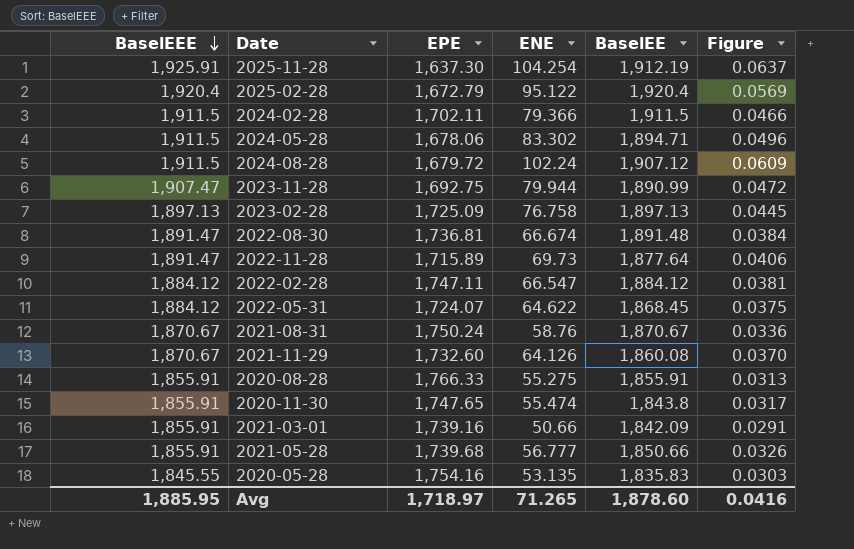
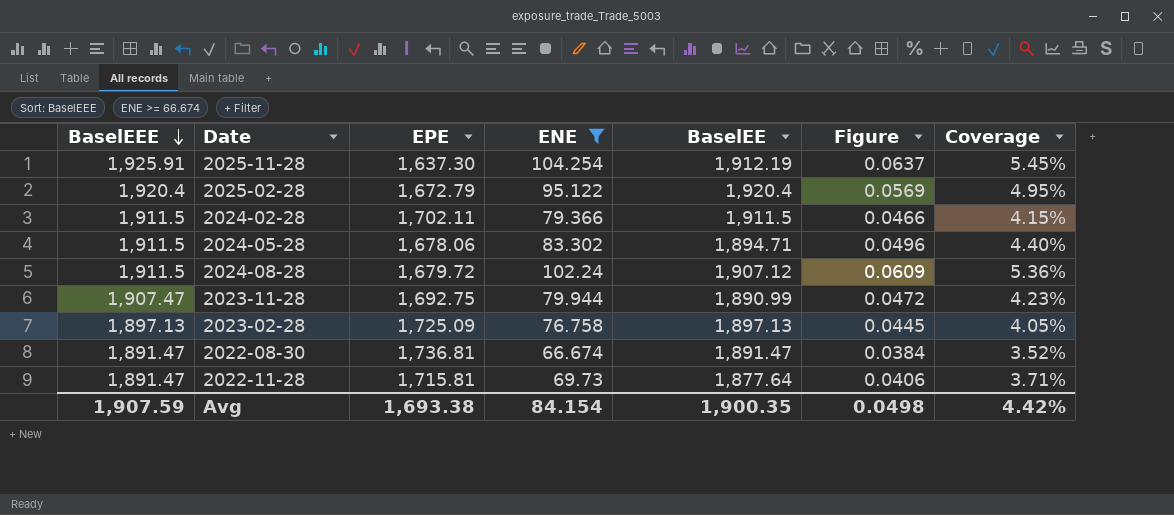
filter: none -> ENE >= 66.674
column Coverage | formula: none -> [ENE] / [BaselEE]
2022-08-30 | BaselEE: 1,891.48 -> 1,891.47
2022-11-28 | EPE: 1,715.89 -> 1,715.81
Avg | BaselEEE: 1,885.95 -> 1,907.59
Avg | EPE: 1,718.97 -> 1,693.38
Avg | ENE: 71.265 -> 84.154
Avg | BaselEE: 1,878.60 -> 1,900.35
Avg | Figure: 0.0416 -> 0.0498

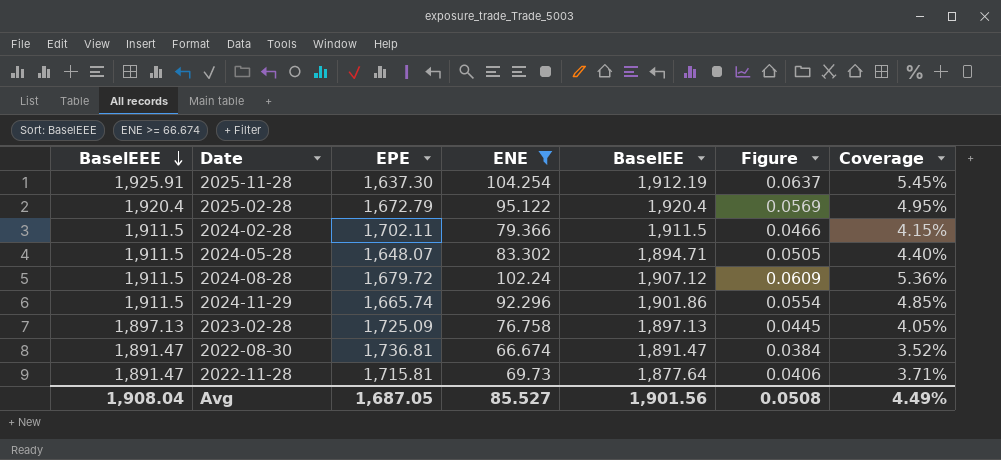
row 2023-11-28: 1,907.47 | 1,692.75 | 79.944 | 1,890.99 | 0.0472 | 4.23% -> none
2024-05-28 | EPE: 1,678.06 -> 1,648.07
2024-05-28 | Figure: 0.0496 -> 0.0505
row 2024-11-29: none -> 1,911.5 | 1,665.74 | 92.296 | 1,901.86 | 0.0554 | 4.85%
Avg | BaselEEE: 1,907.59 -> 1,908.04
Avg | EPE: 1,693.38 -> 1,687.05
Avg | ENE: 84.154 -> 85.527
Avg | BaselEE: 1,900.35 -> 1,901.56
Avg | Figure: 0.0498 -> 0.0508
Avg | Coverage: 4.42% -> 4.49%

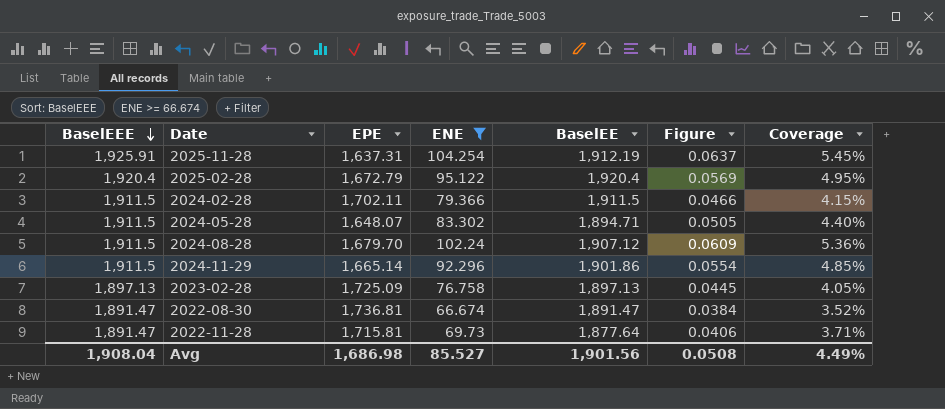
2025-11-28 | EPE: 1,637.30 -> 1,637.31
2024-08-28 | EPE: 1,679.72 -> 1,679.70
2024-11-29 | EPE: 1,665.74 -> 1,665.14
Avg | EPE: 1,687.05 -> 1,686.98

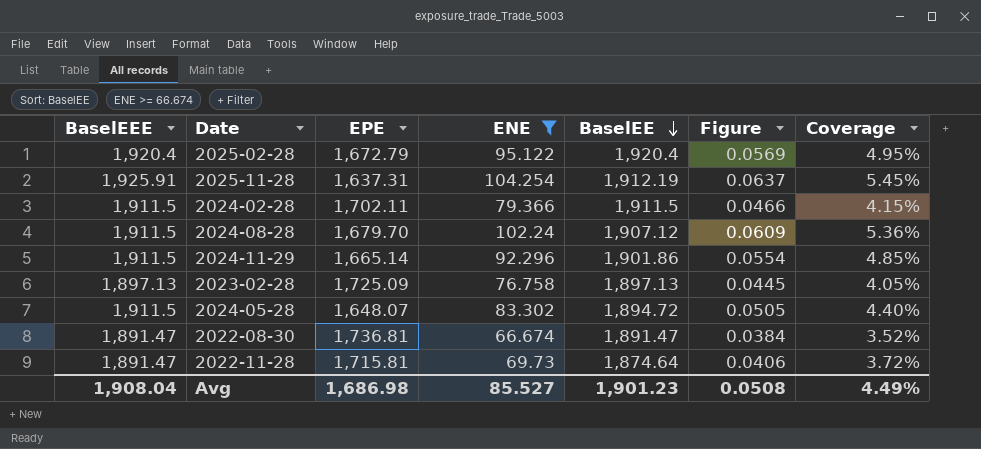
row order: BaselEEE descending -> BaselEE descending
2024-05-28 | BaselEE: 1,894.71 -> 1,894.72
2022-11-28 | BaselEE: 1,877.64 -> 1,874.64
2022-11-28 | Coverage: 3.71% -> 3.72%
Avg | BaselEE: 1,901.56 -> 1,901.23

